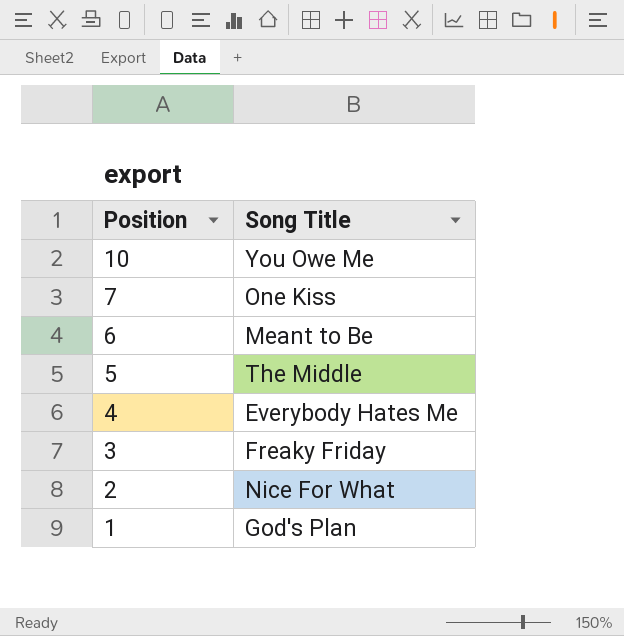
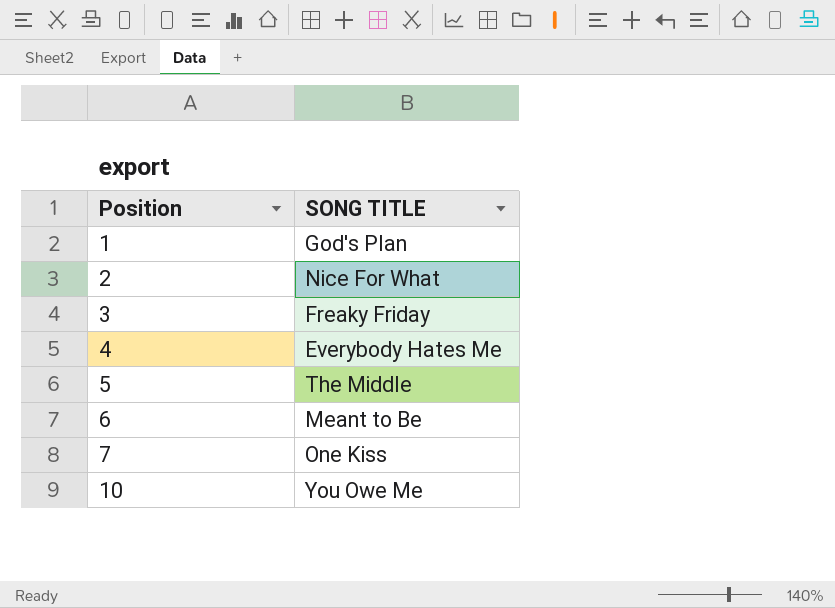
row order: Position descending -> Position ascending
column name: Song Title -> SONG TITLE

